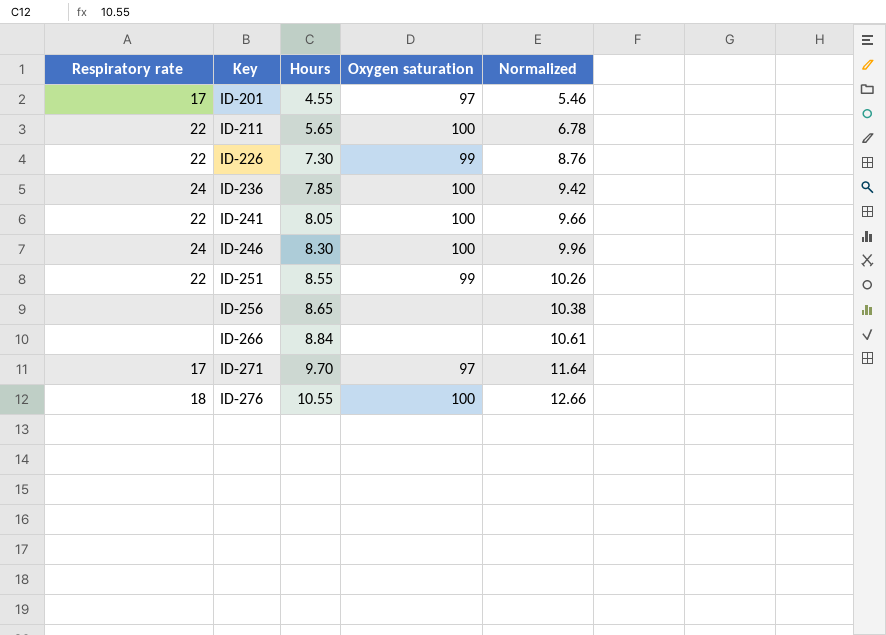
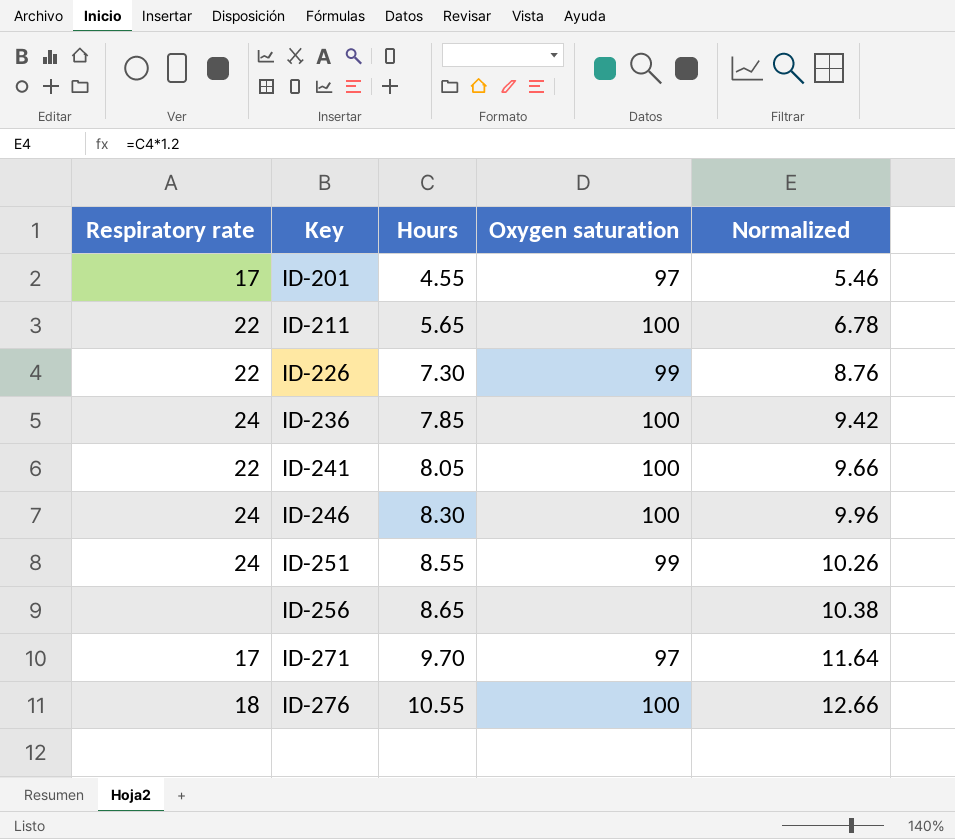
row ID-266: none | 8.84 | none | 10.61 -> none
ID-251 | Respiratory rate: 22 -> 24

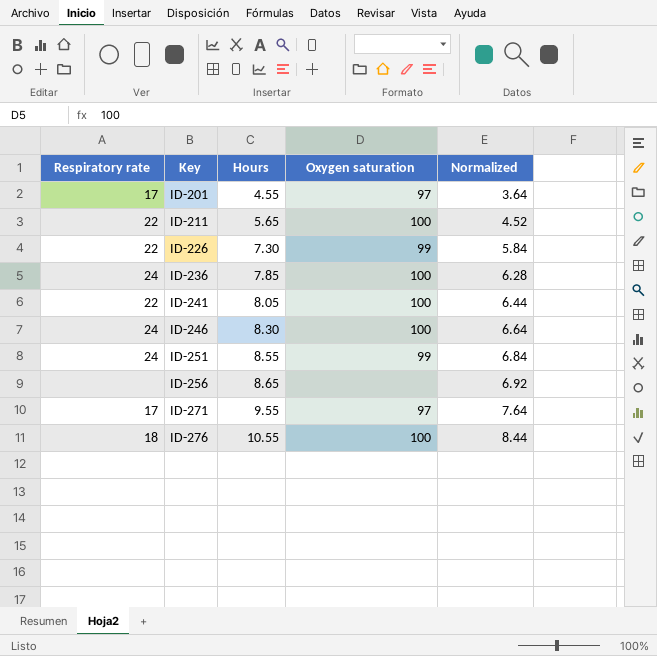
column Normalized | formula: [Hours] * 1.2 -> [Hours] * 0.8
ID-271 | Hours: 9.70 -> 9.55

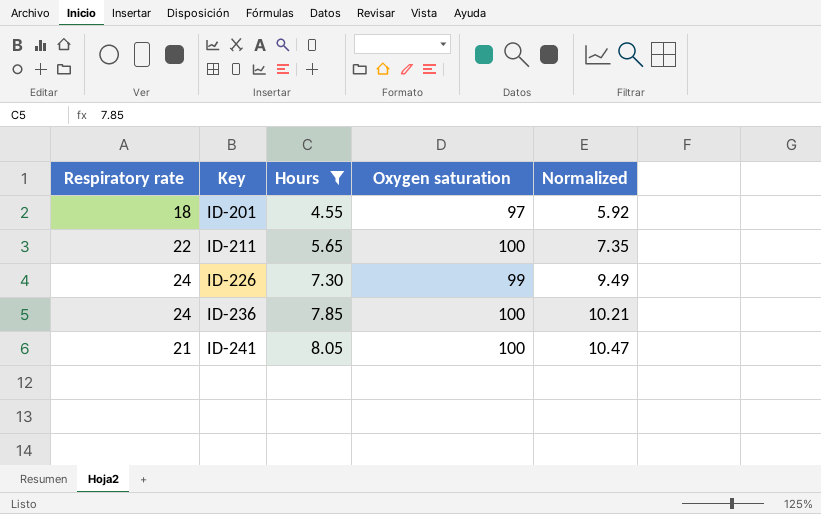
filter: none -> Hours <= 8.05
column Normalized | formula: [Hours] * 0.8 -> [Hours] * 1.3
ID-201 | Respiratory rate: 17 -> 18
ID-226 | Respiratory rate: 22 -> 24
ID-241 | Respiratory rate: 22 -> 21

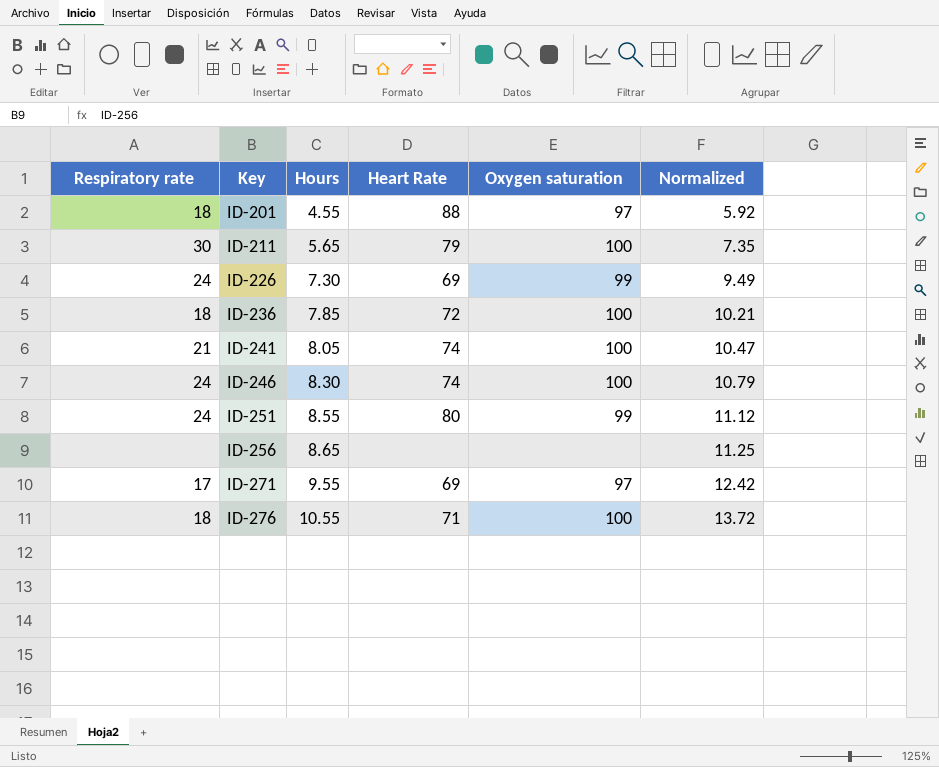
filter: Hours <= 8.05 -> none
column Heart Rate | position: none -> 4
ID-211 | Respiratory rate: 22 -> 30
ID-236 | Respiratory rate: 24 -> 18

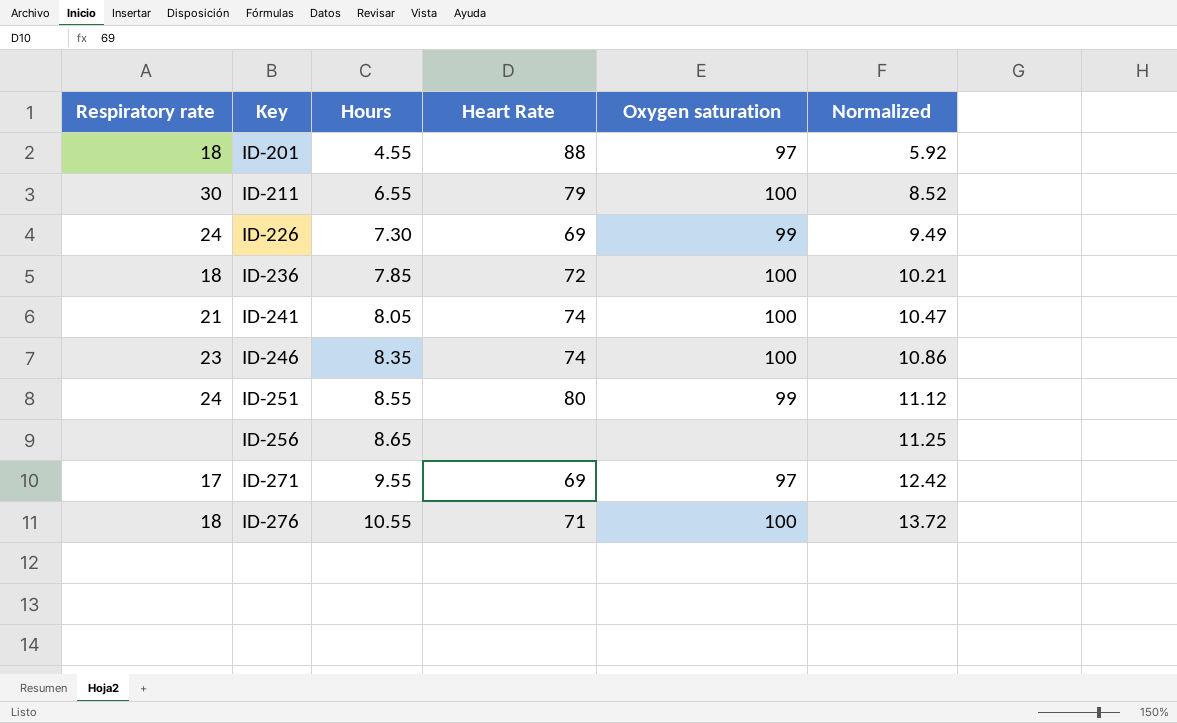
ID-211 | Hours: 5.65 -> 6.55
ID-211 | Normalized: 7.35 -> 8.52
ID-246 | Respiratory rate: 24 -> 23
ID-246 | Hours: 8.30 -> 8.35
ID-246 | Normalized: 10.79 -> 10.86

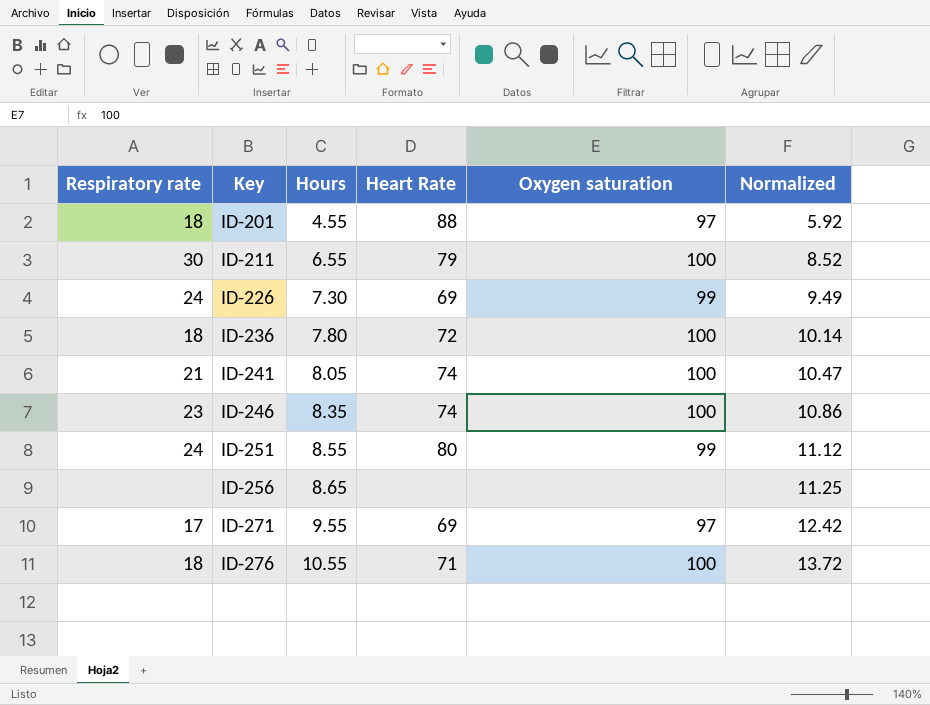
ID-236 | Hours: 7.85 -> 7.80
ID-236 | Normalized: 10.21 -> 10.14

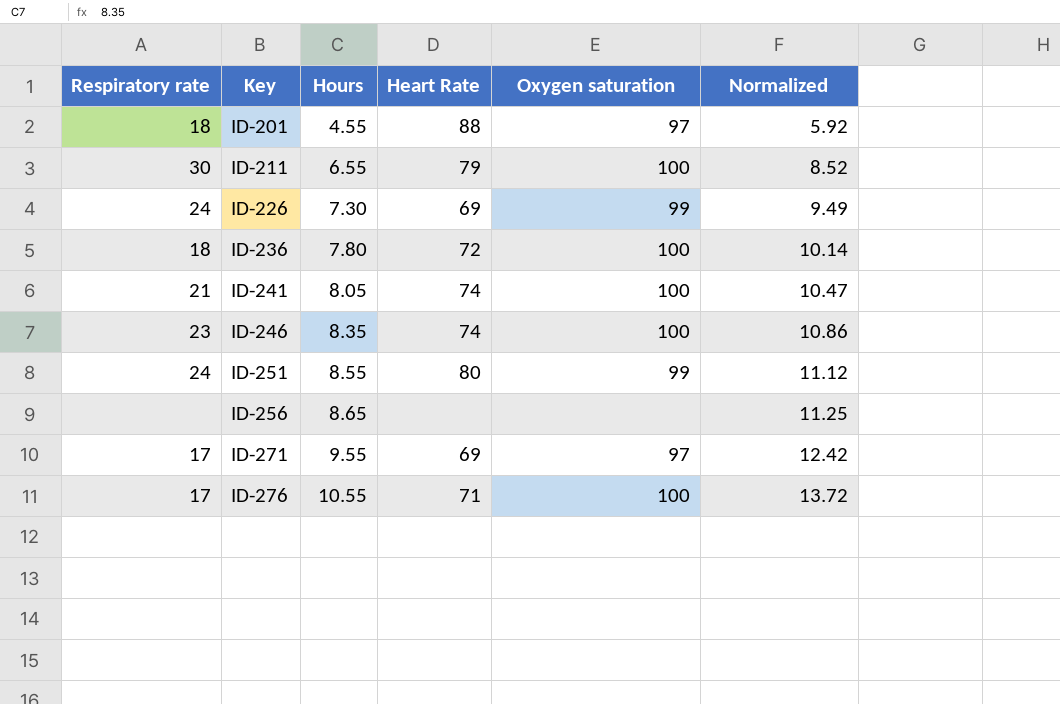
ID-276 | Respiratory rate: 18 -> 17

